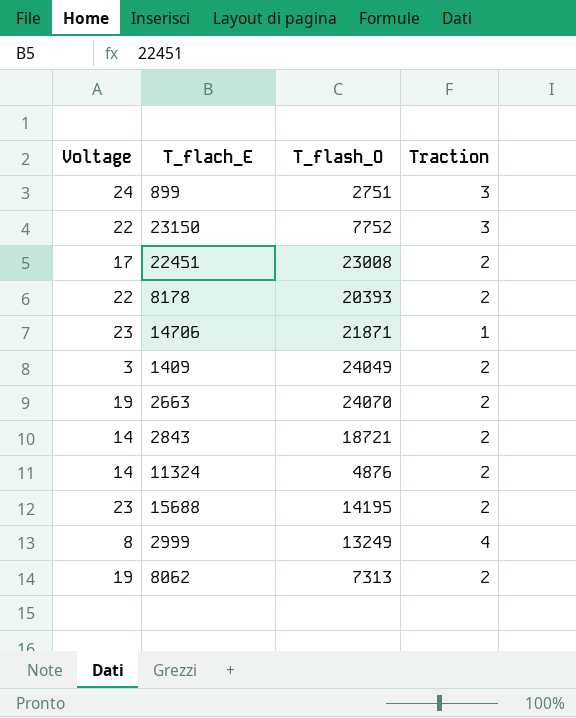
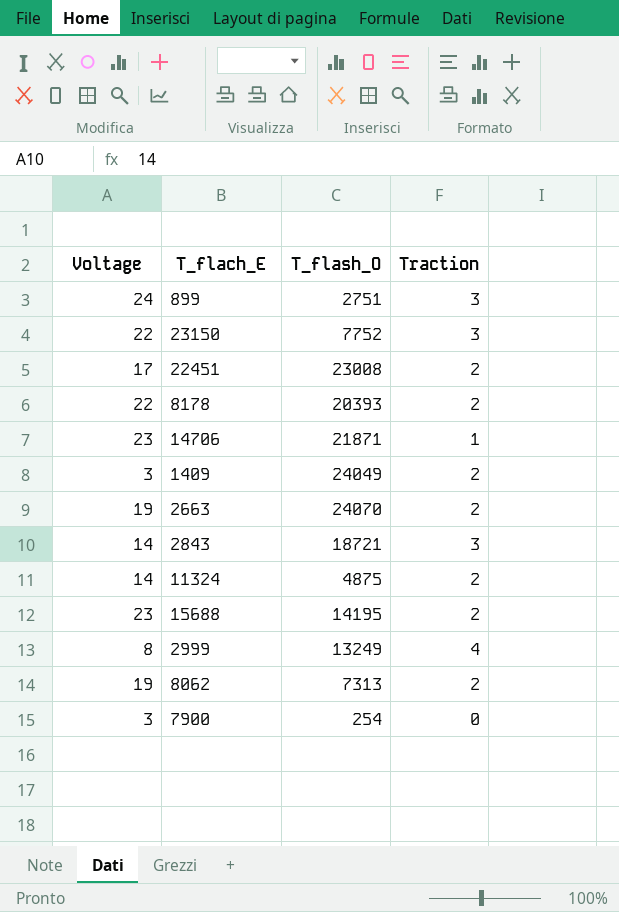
2843 | Traction: 2 -> 3
11324 | T_flash_O: 4876 -> 4875
row 7900: none -> 3 | 254 | 0

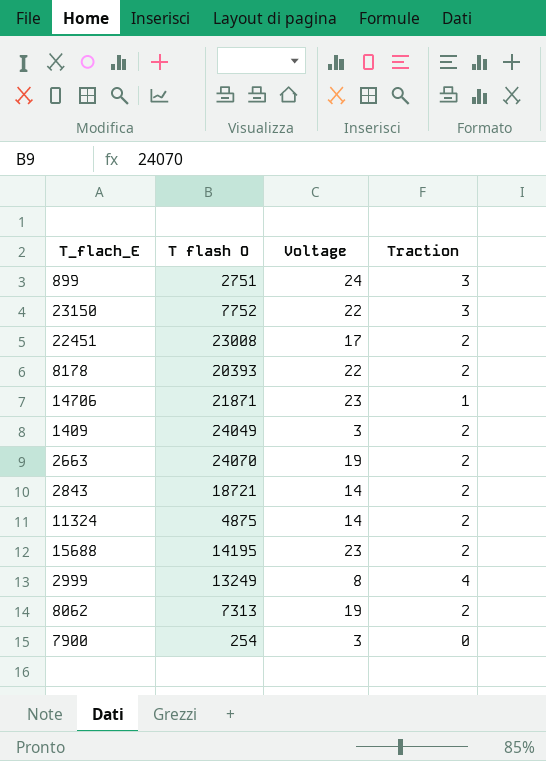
column name: T_flash_O -> T flash O
column Voltage | position: 1 -> 3
2843 | Traction: 3 -> 2

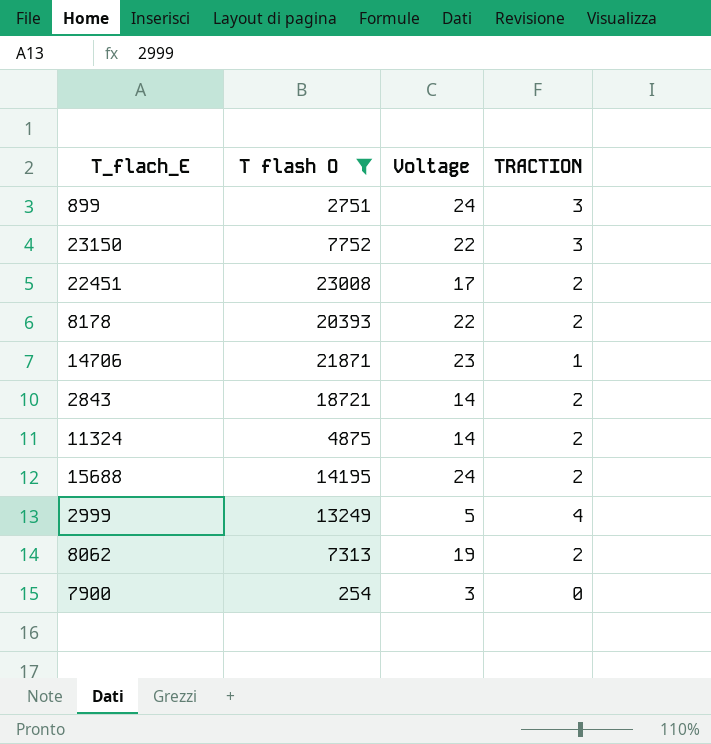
filter: none -> T flash O <= 23008
column name: Traction -> TRACTION
15688 | Voltage: 23 -> 24
2999 | Voltage: 8 -> 5

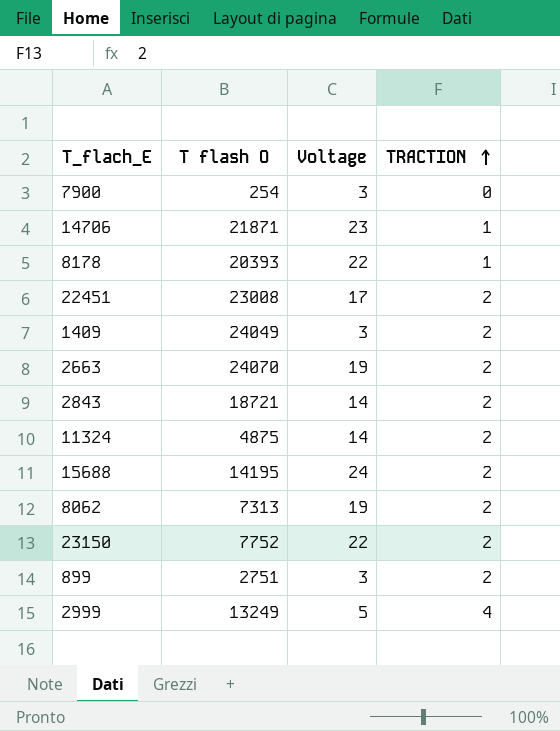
filter: T flash O <= 23008 -> none
row order: none -> TRACTION ascending
8178 | TRACTION: 2 -> 1
23150 | TRACTION: 3 -> 2
899 | Voltage: 24 -> 3
899 | TRACTION: 3 -> 2

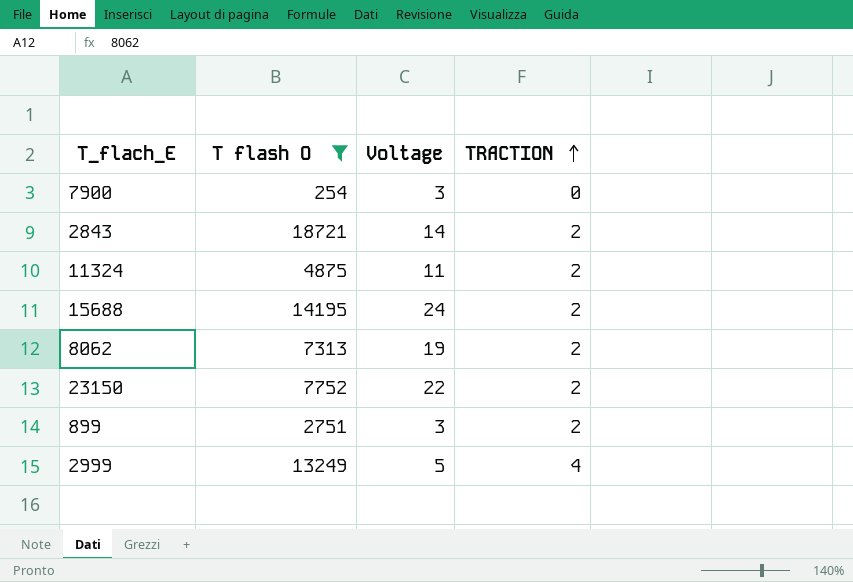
filter: none -> T flash O <= 18721
11324 | Voltage: 14 -> 11

